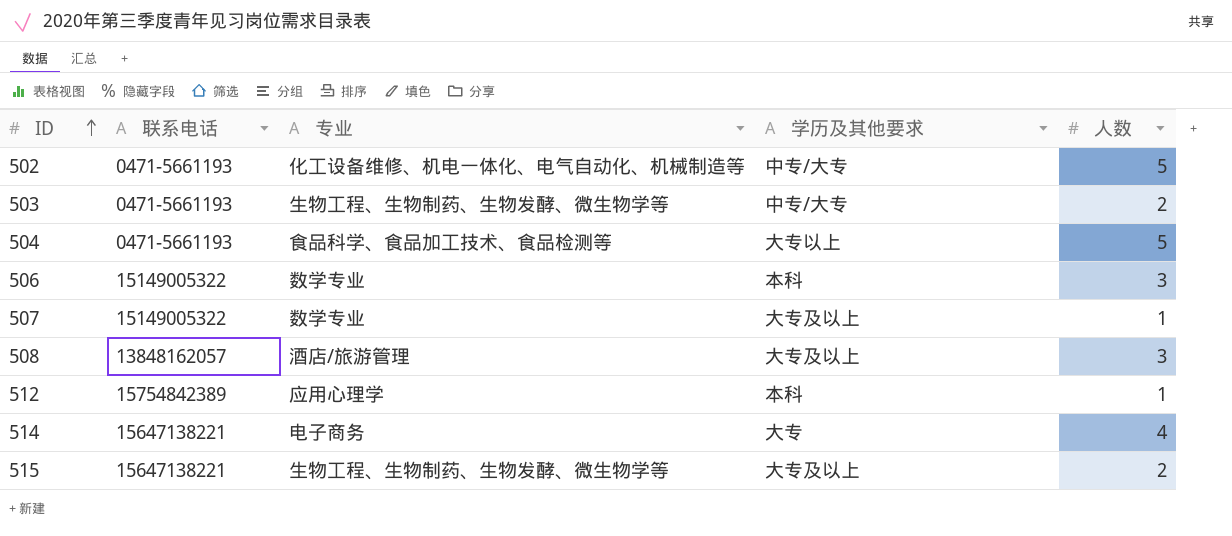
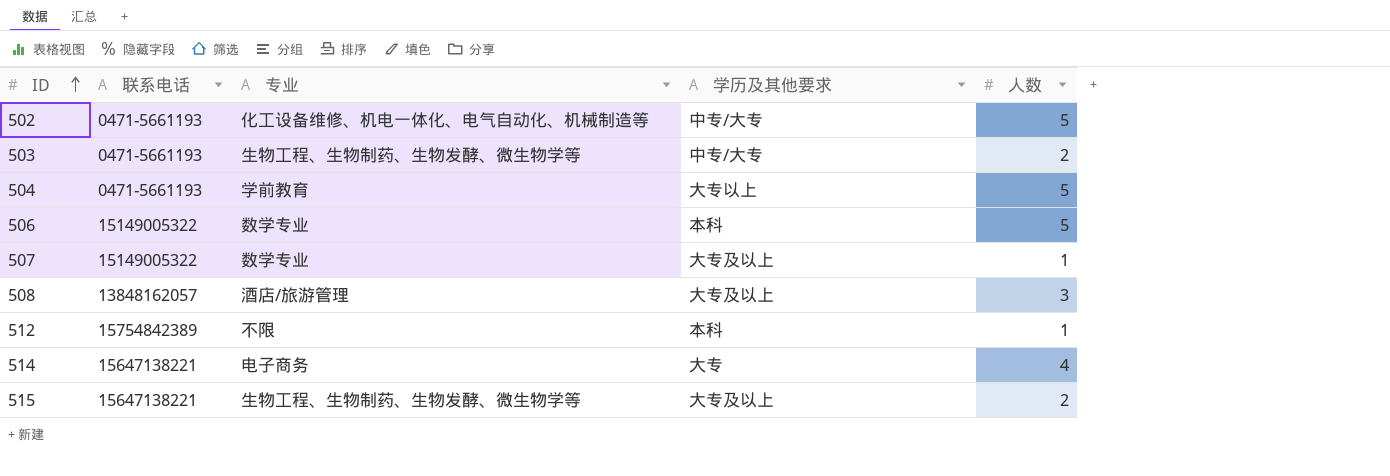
504 | 专业: 食品科学、食品加工技术、食品检测等 -> 学前教育
506 | 人数: 3 -> 5
512 | 专业: 应用心理学 -> 不限

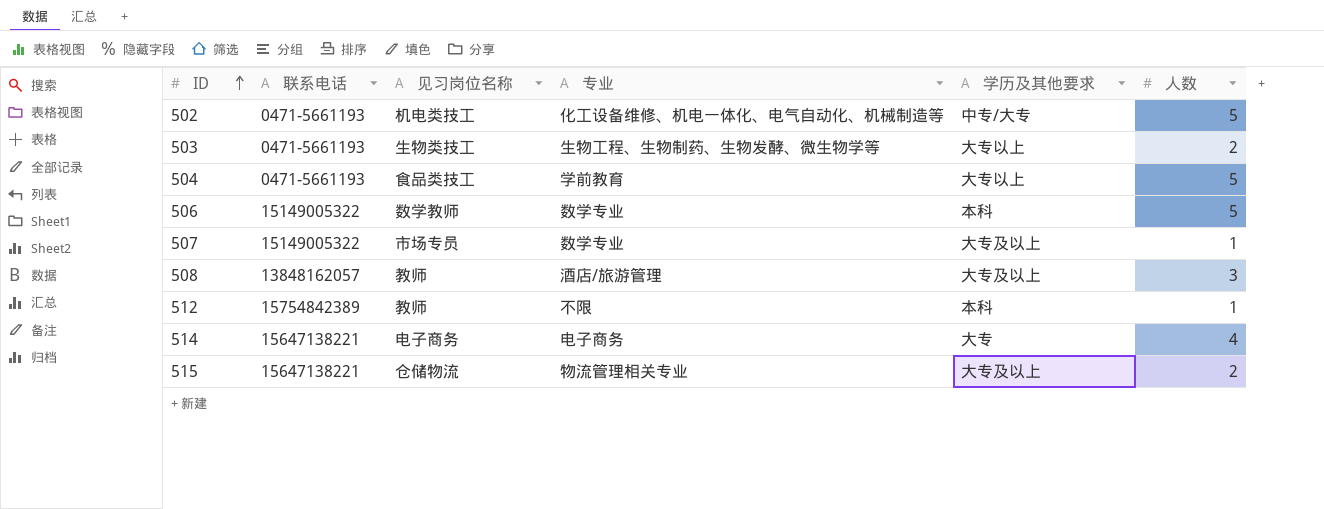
column 见习岗位名称 | position: none -> 3
503 | 学历及其他要求: 中专/大专 -> 大专以上
515 | 专业: 生物工程、生物制药、生物发酵、微生物学等 -> 物流管理相关专业

